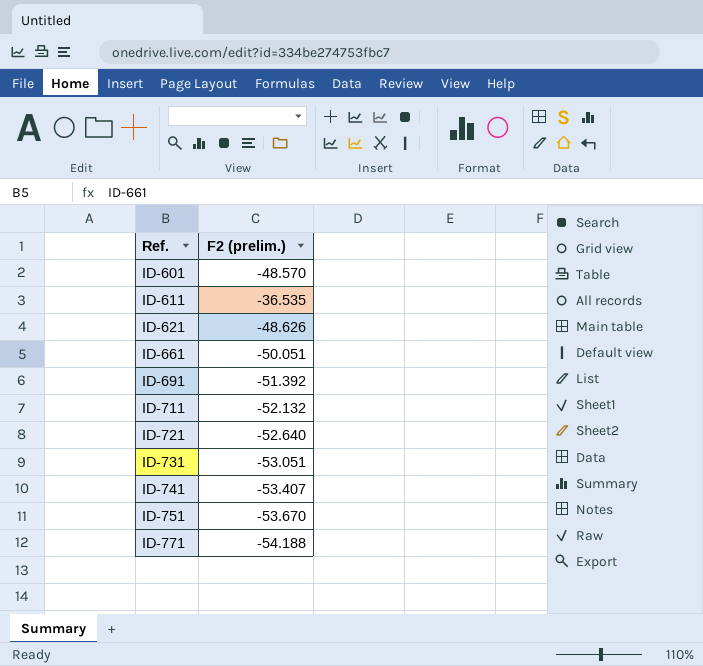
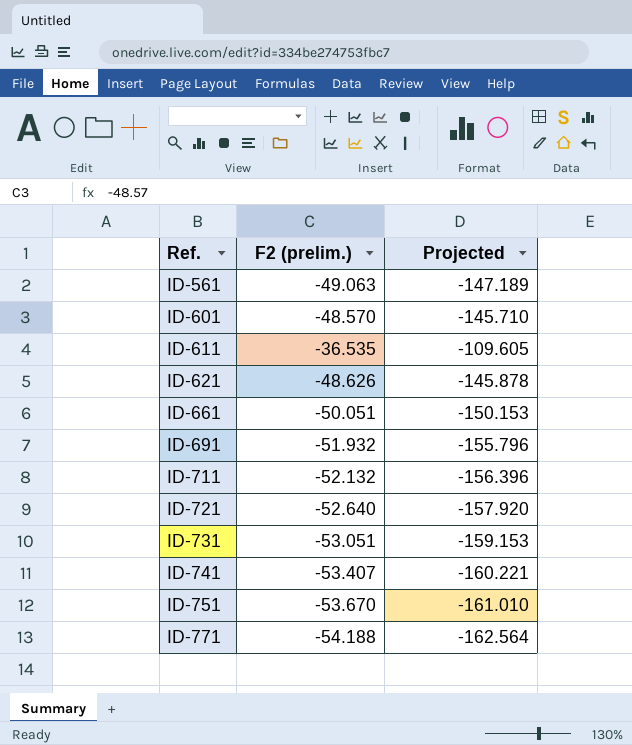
column Projected | formula: none -> [F2 (prelim.)] * 3
row ID-561: none -> -49.063 | -147.189
ID-691 | F2 (prelim.): -51.392 -> -51.932

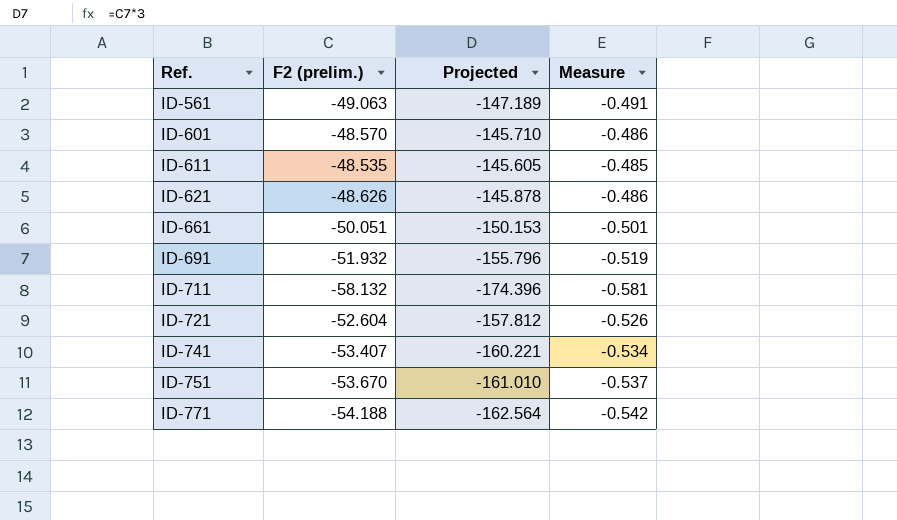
column Measure | formula: none -> [F2 (prelim.)] * 0.01
row ID-731: -53.051 | -159.153 -> none
ID-611 | F2 (prelim.): -36.535 -> -48.535
ID-611 | Projected: -109.605 -> -145.605
ID-711 | F2 (prelim.): -52.132 -> -58.132
ID-711 | Projected: -156.396 -> -174.396
ID-721 | F2 (prelim.): -52.640 -> -52.604
ID-721 | Projected: -157.920 -> -157.812

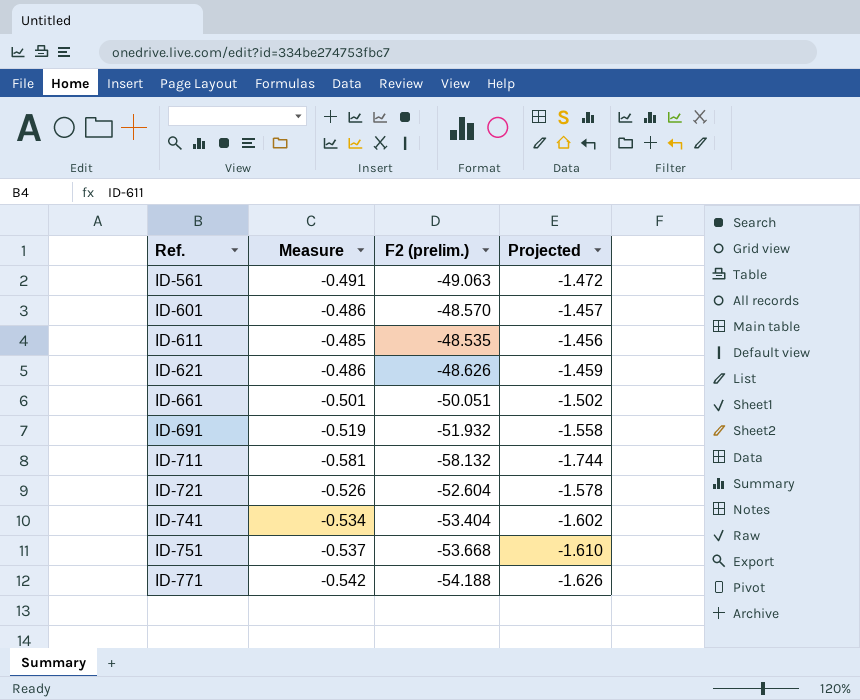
column Measure | position: 4 -> 2
column Projected | formula: [F2 (prelim.)] * 3 -> [F2 (prelim.)] * 0.03
ID-741 | F2 (prelim.): -53.407 -> -53.404
ID-751 | F2 (prelim.): -53.670 -> -53.668

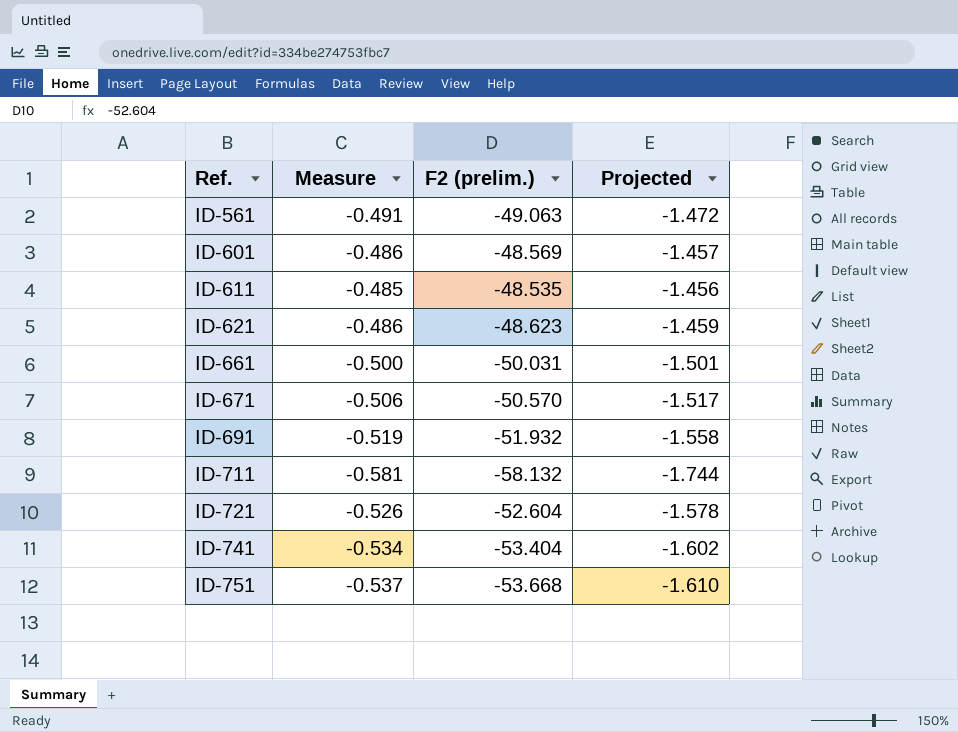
row ID-771: -0.542 | -54.188 | -1.626 -> none
ID-601 | F2 (prelim.): -48.570 -> -48.569
ID-621 | F2 (prelim.): -48.626 -> -48.623
ID-661 | Measure: -0.501 -> -0.500
ID-661 | F2 (prelim.): -50.051 -> -50.031
ID-661 | Projected: -1.502 -> -1.501
row ID-671: none -> -0.506 | -50.570 | -1.517

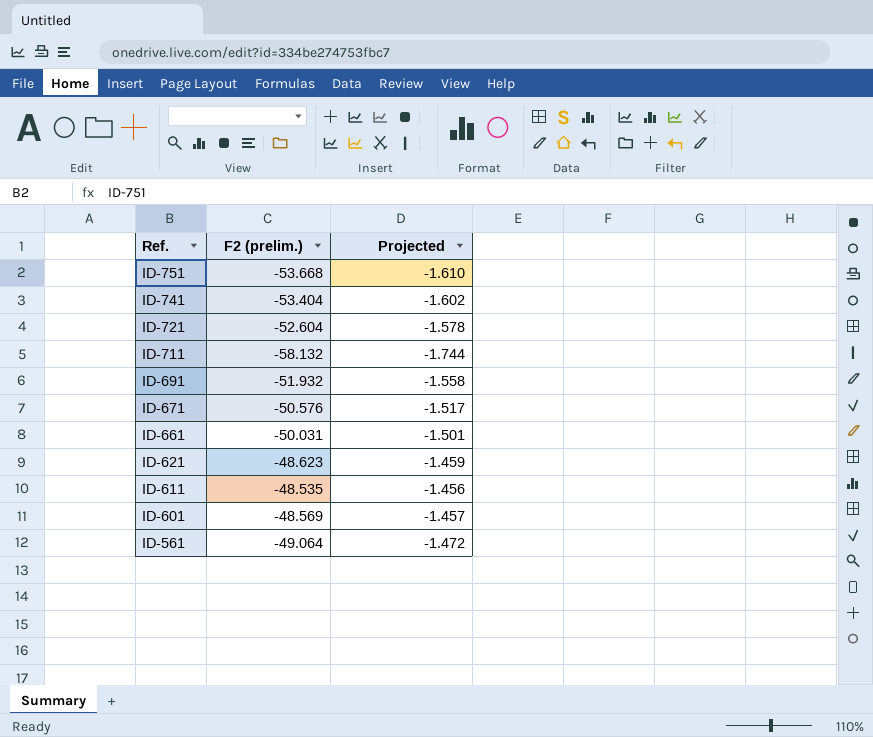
row order: Ref. ascending -> Ref. descending
column Measure | formula: [F2 (prelim.)] * 0.01 -> none
ID-671 | F2 (prelim.): -50.570 -> -50.576
ID-561 | F2 (prelim.): -49.063 -> -49.064

